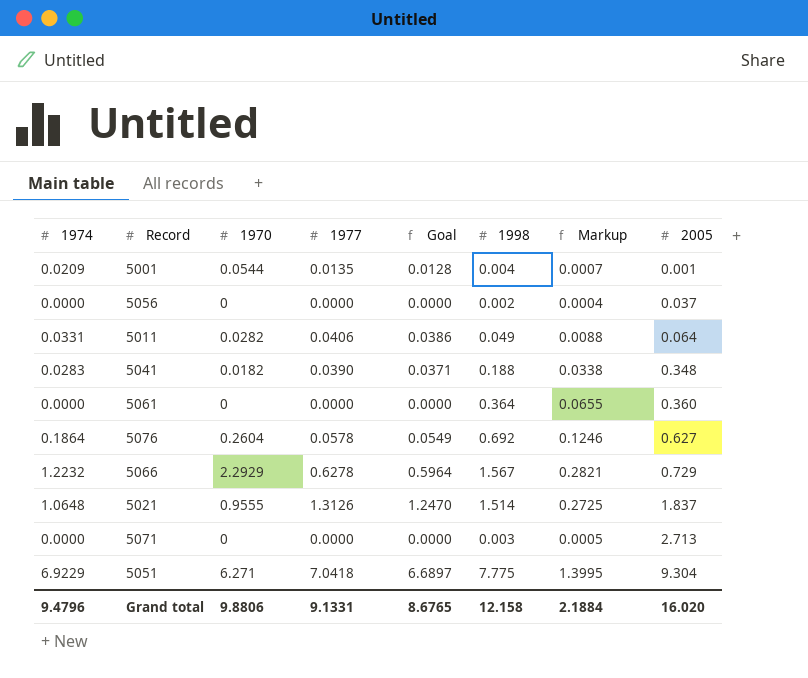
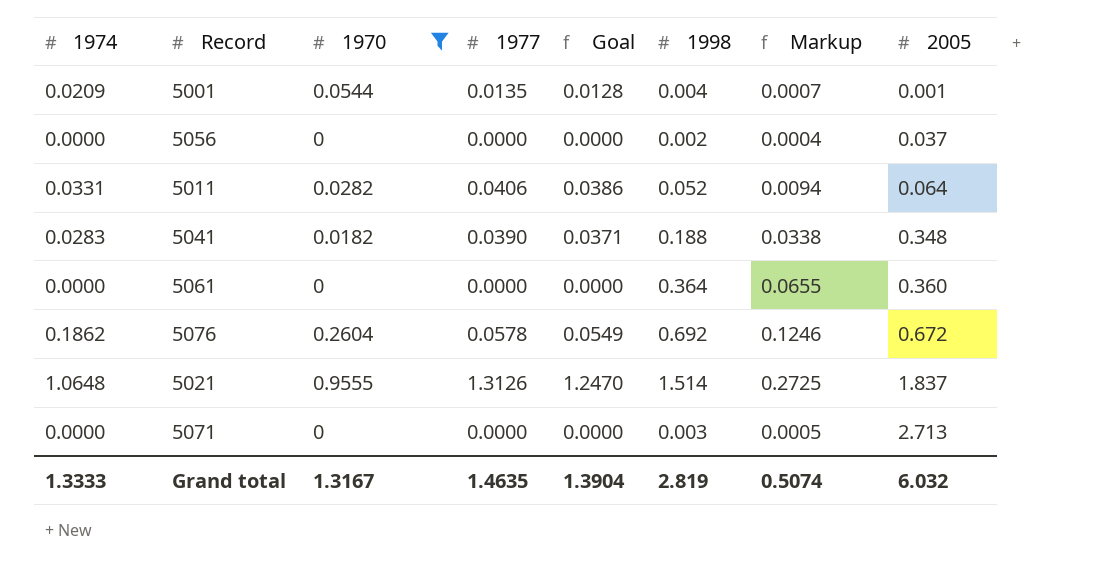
filter: none -> 1970 <= 0.9555
5011 | 1998: 0.049 -> 0.052
5011 | Markup: 0.0088 -> 0.0094
5076 | 1974: 0.1864 -> 0.1862
5076 | 2005: 0.627 -> 0.672
Grand total | 1974: 9.4796 -> 1.3333
Grand total | 1970: 9.8806 -> 1.3167
Grand total | 1977: 9.1331 -> 1.4635
Grand total | Goal: 8.6765 -> 1.3904
Grand total | 1998: 12.158 -> 2.819
Grand total | Markup: 2.1884 -> 0.5074
Grand total | 2005: 16.020 -> 6.032

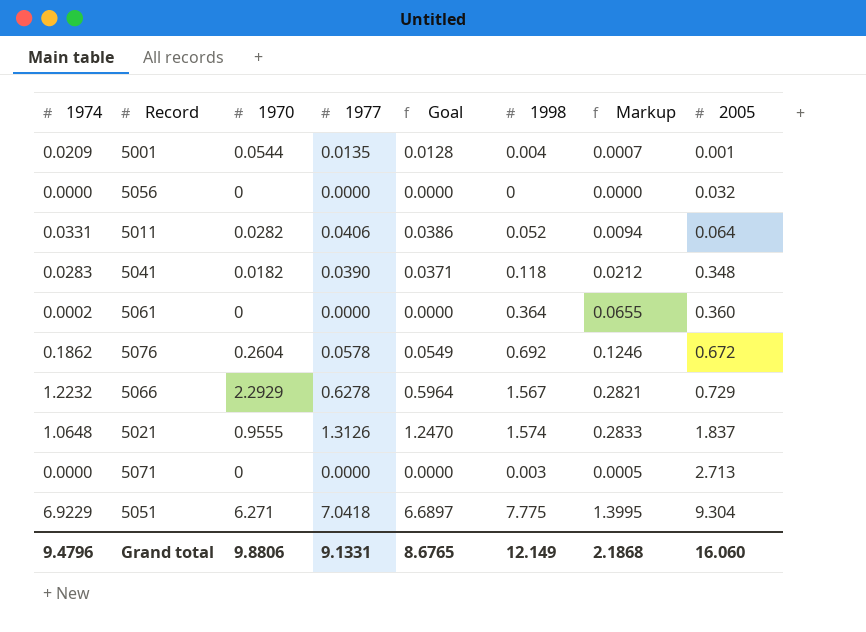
filter: 1970 <= 0.9555 -> none
5056 | 1998: 0.002 -> 0
5056 | Markup: 0.0004 -> 0.0000
5056 | 2005: 0.037 -> 0.032
5041 | 1998: 0.188 -> 0.118
5041 | Markup: 0.0338 -> 0.0212
5061 | 1974: 0.0000 -> 0.0002
5021 | 1998: 1.514 -> 1.574
5021 | Markup: 0.2725 -> 0.2833
Grand total | 1974: 1.3333 -> 9.4796
Grand total | 1970: 1.3167 -> 9.8806
Grand total | 1977: 1.4635 -> 9.1331
Grand total | Goal: 1.3904 -> 8.6765
Grand total | 1998: 2.819 -> 12.149
Grand total | Markup: 0.5074 -> 2.1868
Grand total | 2005: 6.032 -> 16.060

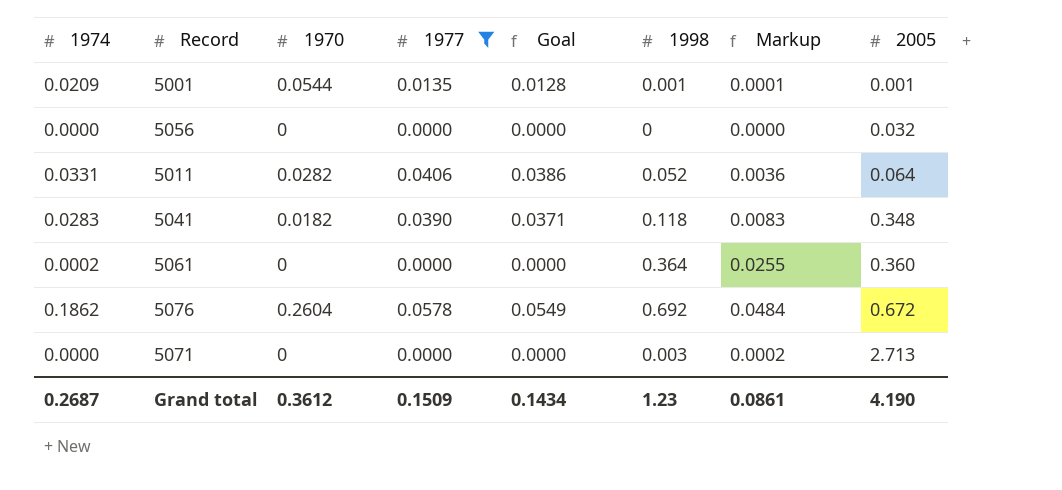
filter: none -> 1977 <= 0.0578
column Markup | formula: [1998] * 0.18 -> [1998] * 0.07
5001 | 1998: 0.004 -> 0.001
Grand total | 1974: 9.4796 -> 0.2687
Grand total | 1970: 9.8806 -> 0.3612
Grand total | 1977: 9.1331 -> 0.1509
Grand total | Goal: 8.6765 -> 0.1434
Grand total | 1998: 12.149 -> 1.23
Grand total | Markup: 2.1868 -> 0.0861
Grand total | 2005: 16.060 -> 4.190

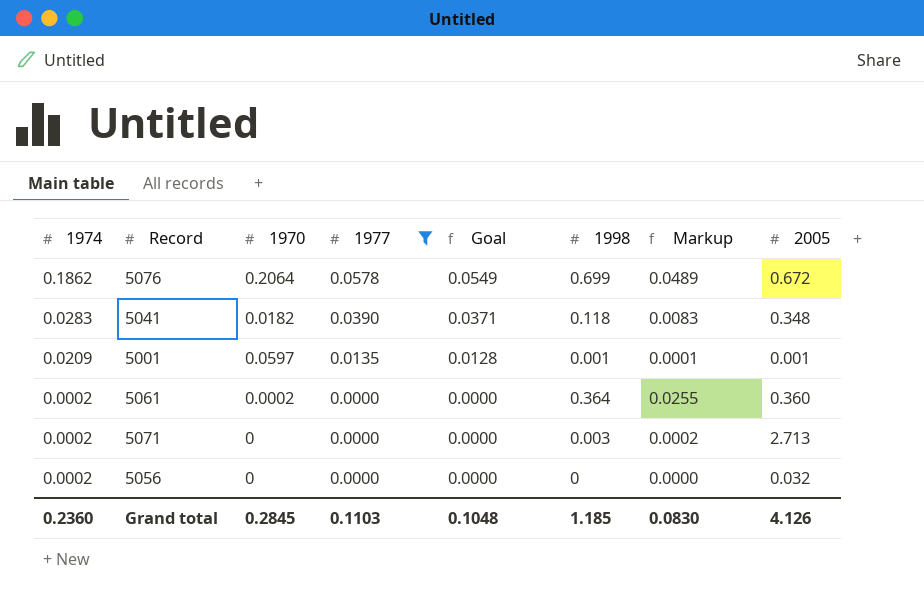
row order: 2005 ascending -> 1974 descending
row 5011: 0.0331 | 0.0282 | 0.0406 | 0.0386 | 0.052 | 0.0036 | 0.064 -> none
5076 | 1970: 0.2604 -> 0.2064
5076 | 1998: 0.692 -> 0.699
5076 | Markup: 0.0484 -> 0.0489
5001 | 1970: 0.0544 -> 0.0597
5061 | 1970: 0 -> 0.0002
5071 | 1974: 0.0000 -> 0.0002
5056 | 1974: 0.0000 -> 0.0002
Grand total | 1974: 0.2687 -> 0.2360
Grand total | 1970: 0.3612 -> 0.2845
Grand total | 1977: 0.1509 -> 0.1103
Grand total | Goal: 0.1434 -> 0.1048
Grand total | 1998: 1.23 -> 1.185
Grand total | Markup: 0.0861 -> 0.0830
Grand total | 2005: 4.190 -> 4.126

